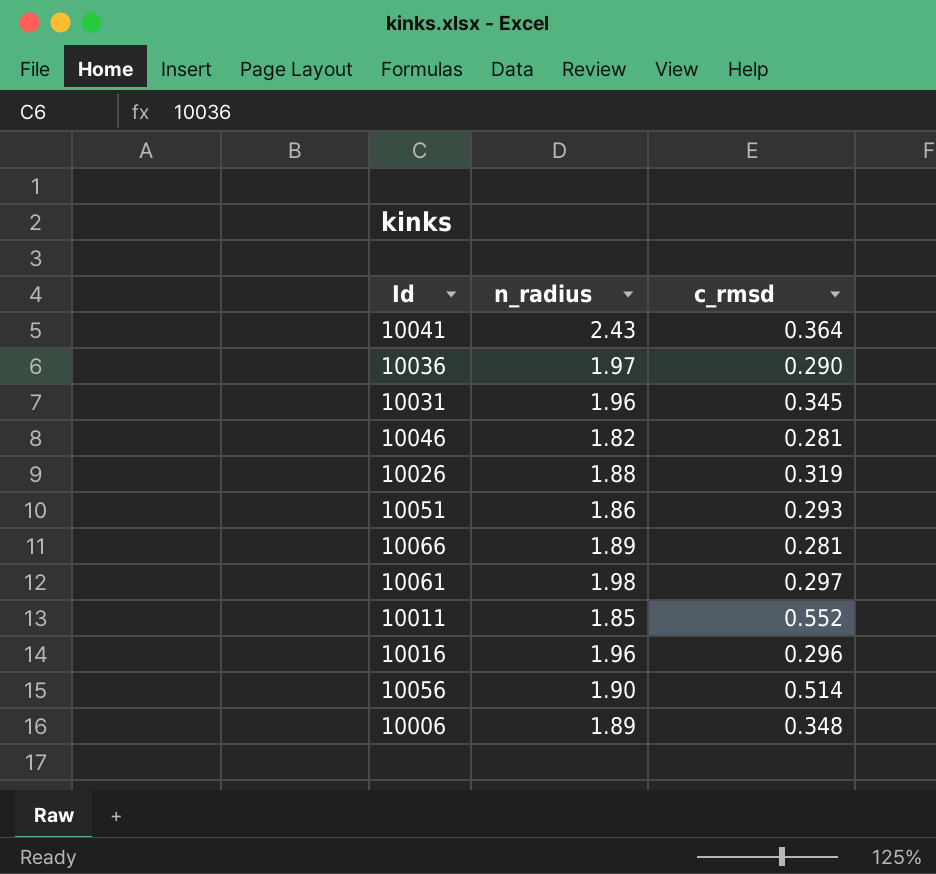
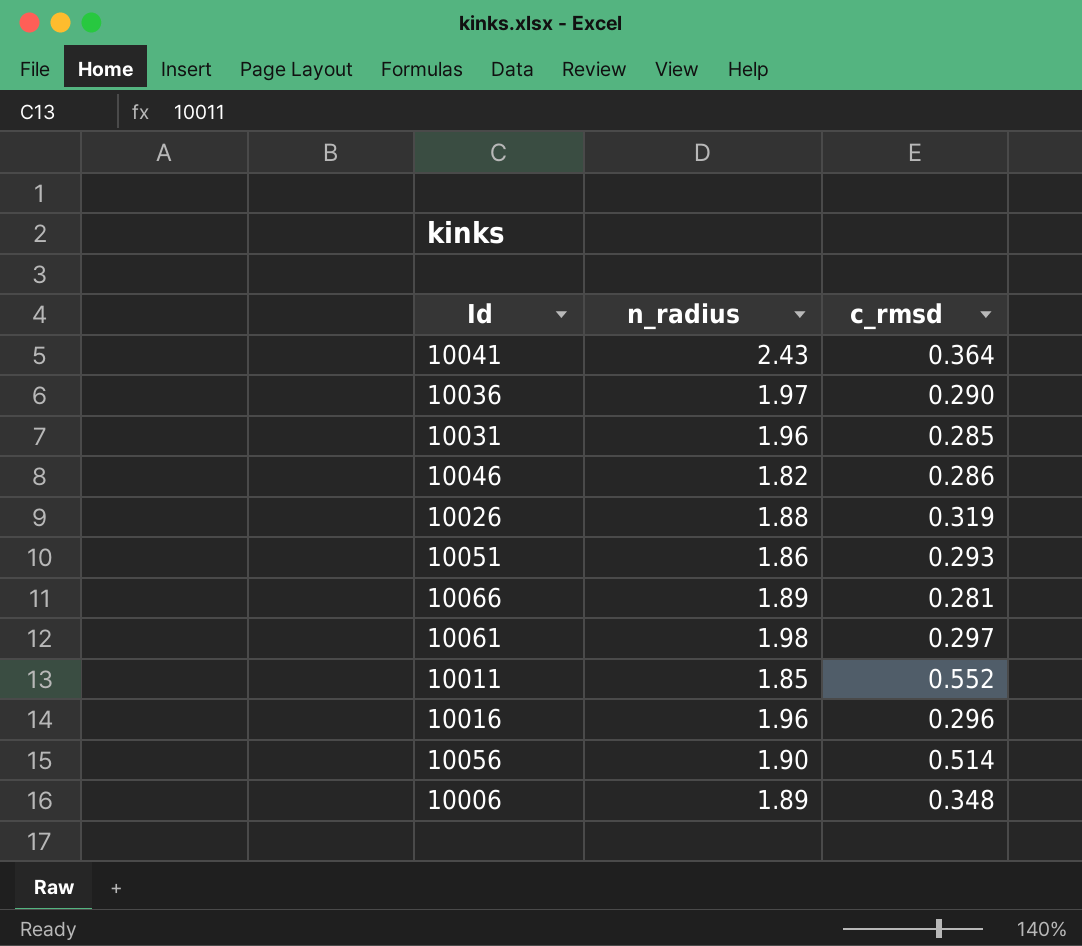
10031 | c_rmsd: 0.345 -> 0.285
10046 | c_rmsd: 0.281 -> 0.286

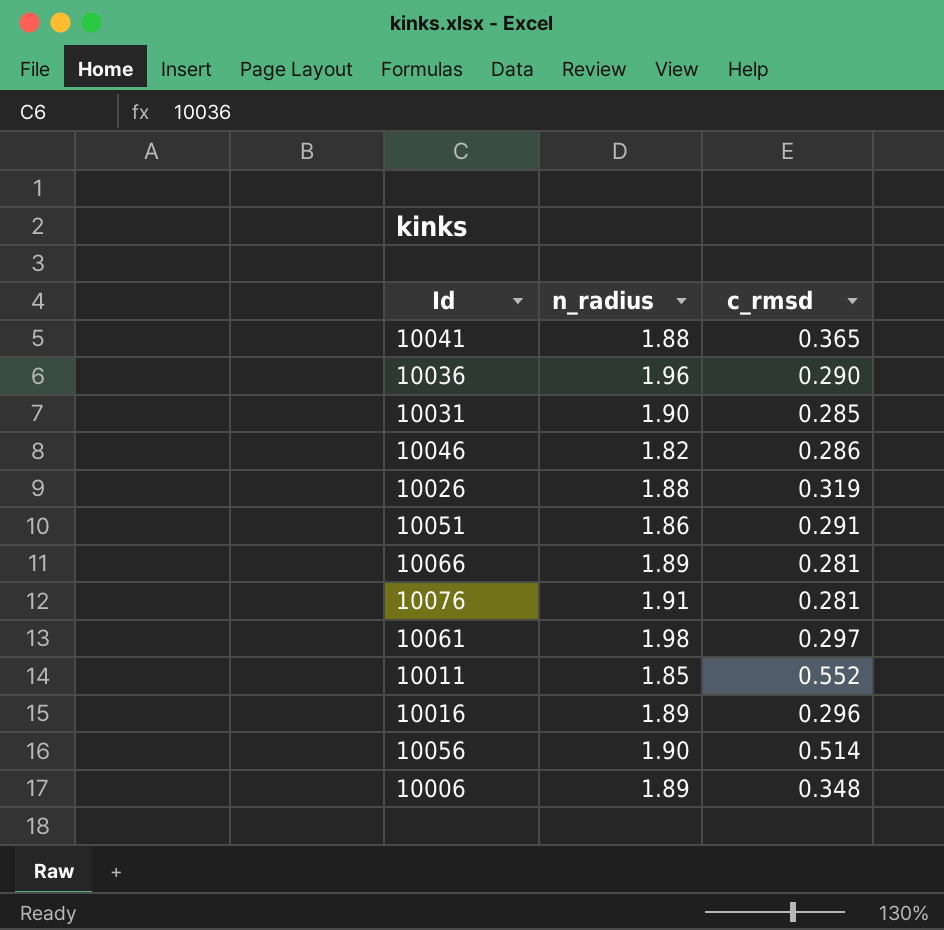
10041 | n_radius: 2.43 -> 1.88
10041 | c_rmsd: 0.364 -> 0.365
10036 | n_radius: 1.97 -> 1.96
10031 | n_radius: 1.96 -> 1.90
10051 | c_rmsd: 0.293 -> 0.291
row 10076: none -> 1.91 | 0.281
10016 | n_radius: 1.96 -> 1.89

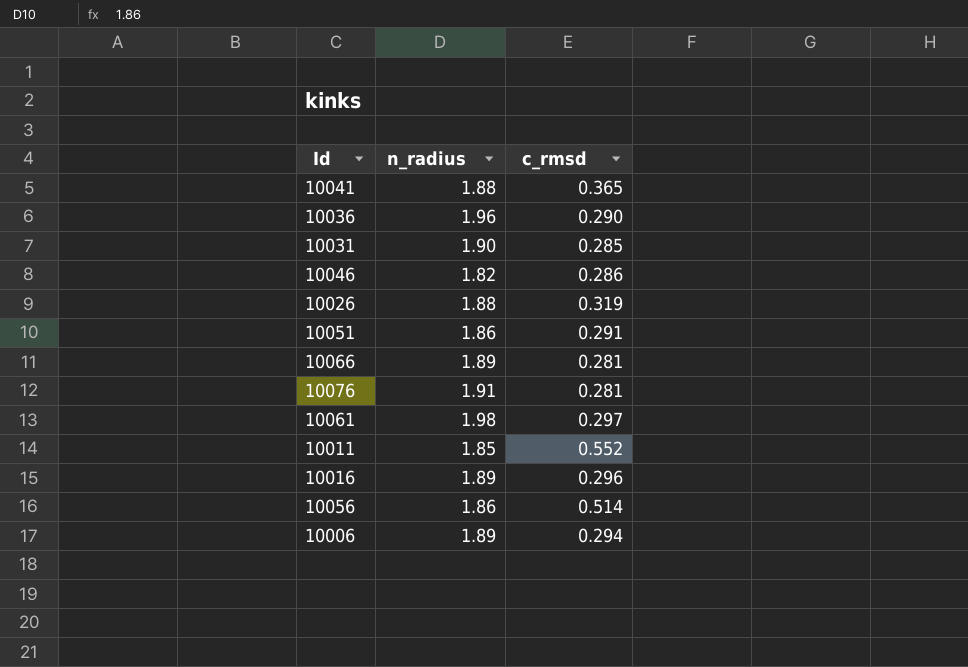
10056 | n_radius: 1.90 -> 1.86
10006 | c_rmsd: 0.348 -> 0.294

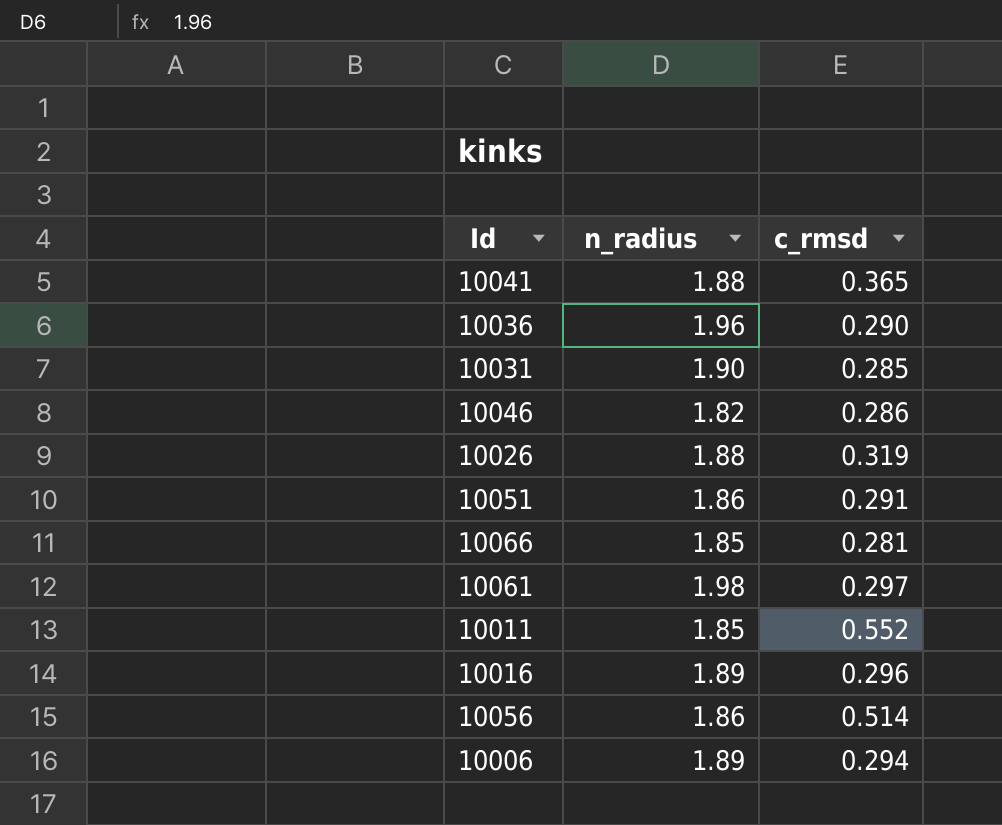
row 10076: 1.91 | 0.281 -> none
10066 | n_radius: 1.89 -> 1.85

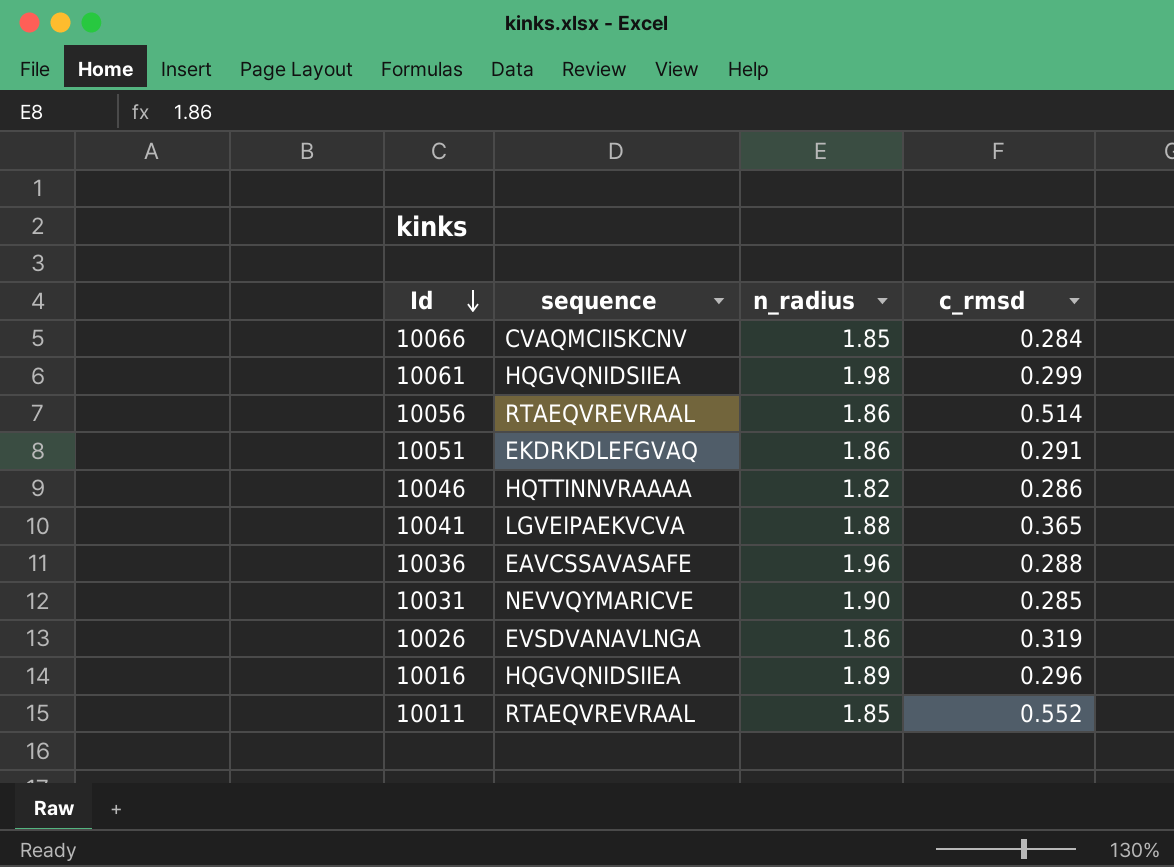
row order: none -> Id descending
column sequence | position: none -> 2
row 10006: 1.89 | 0.294 -> none
10066 | c_rmsd: 0.281 -> 0.284
10061 | c_rmsd: 0.297 -> 0.299
10036 | c_rmsd: 0.290 -> 0.288
10026 | n_radius: 1.88 -> 1.86

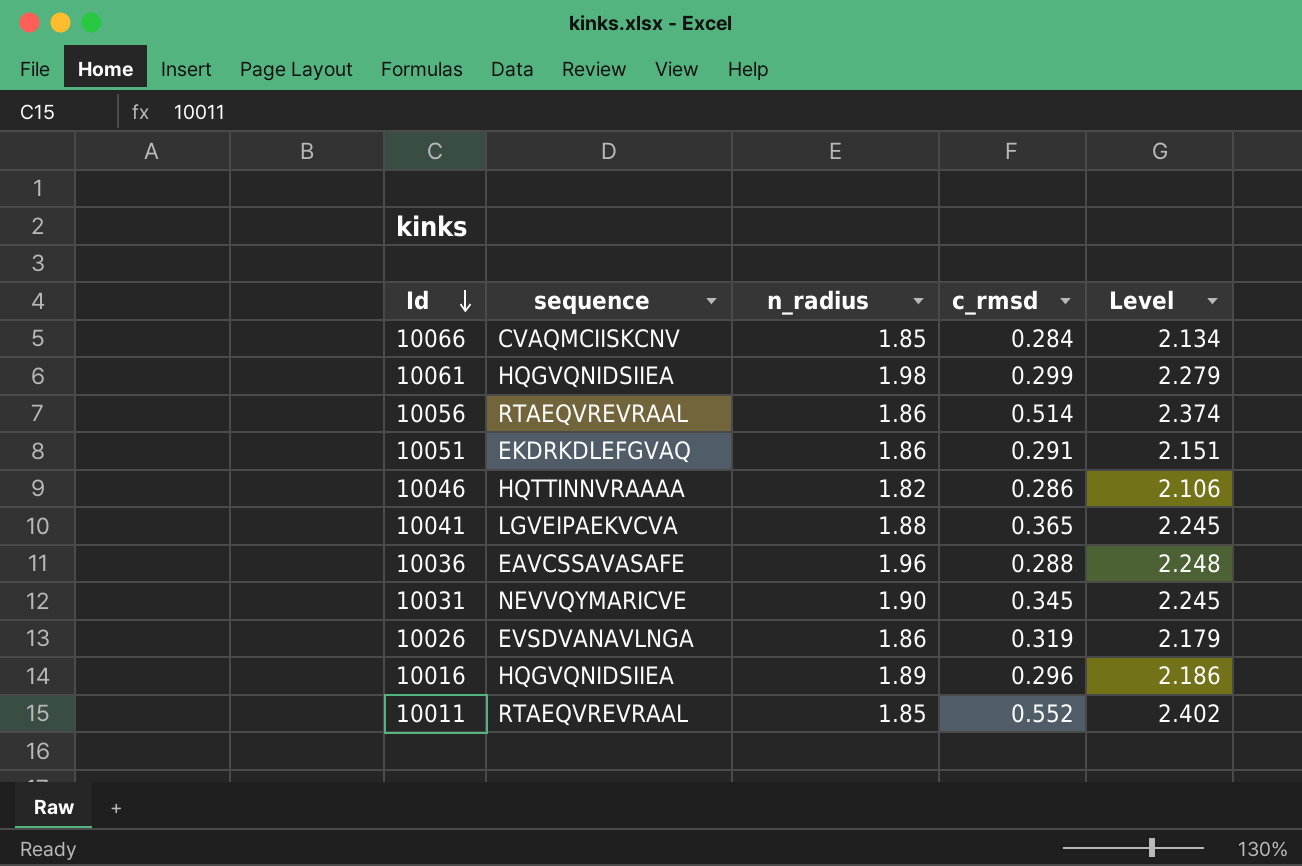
column Level | formula: none -> [n_radius] + [c_rmsd]
10031 | c_rmsd: 0.285 -> 0.345

